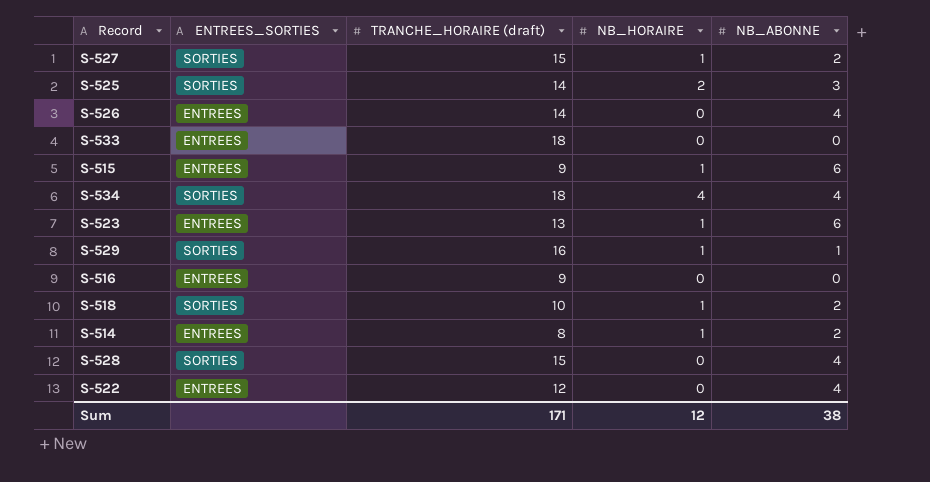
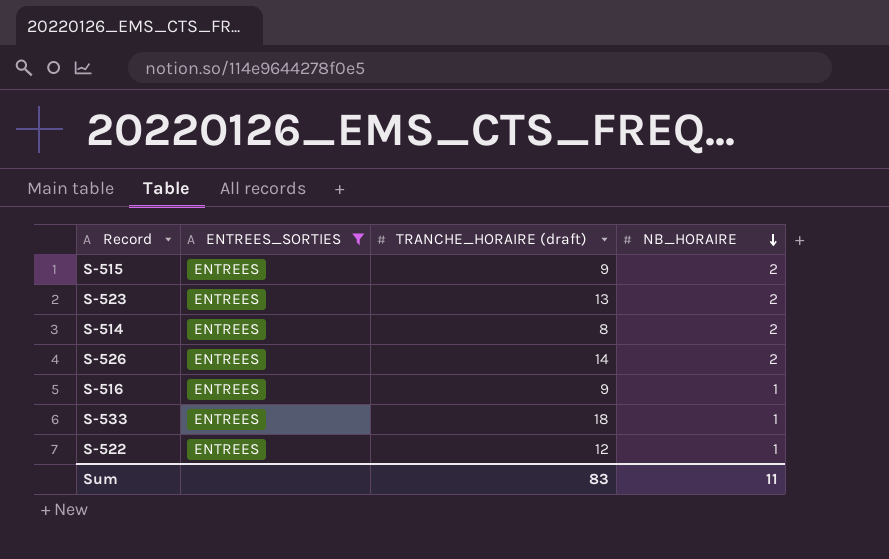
filter: none -> ENTREES_SORTIES = ENTREES
row order: none -> NB_HORAIRE descending
column NB_ABONNE | position: 5 -> none
S-515 | NB_HORAIRE: 1 -> 2
S-523 | NB_HORAIRE: 1 -> 2
S-514 | NB_HORAIRE: 1 -> 2
S-526 | NB_HORAIRE: 0 -> 2
S-516 | NB_HORAIRE: 0 -> 1
S-533 | NB_HORAIRE: 0 -> 1
S-522 | NB_HORAIRE: 0 -> 1
Sum | TRANCHE_HORAIRE (draft): 171 -> 83
Sum | NB_HORAIRE: 12 -> 11

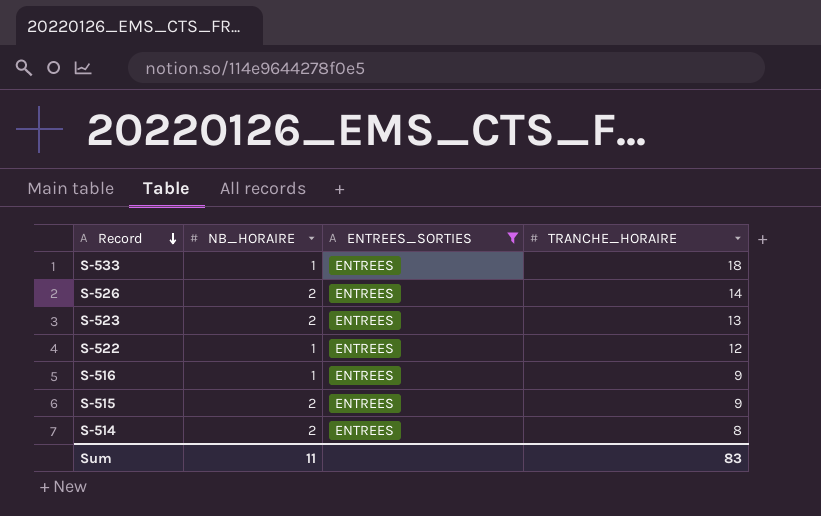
row order: NB_HORAIRE descending -> Record descending
column NB_HORAIRE | position: 4 -> 2
column name: TRANCHE_HORAIRE (draft) -> TRANCHE_HORAIRE

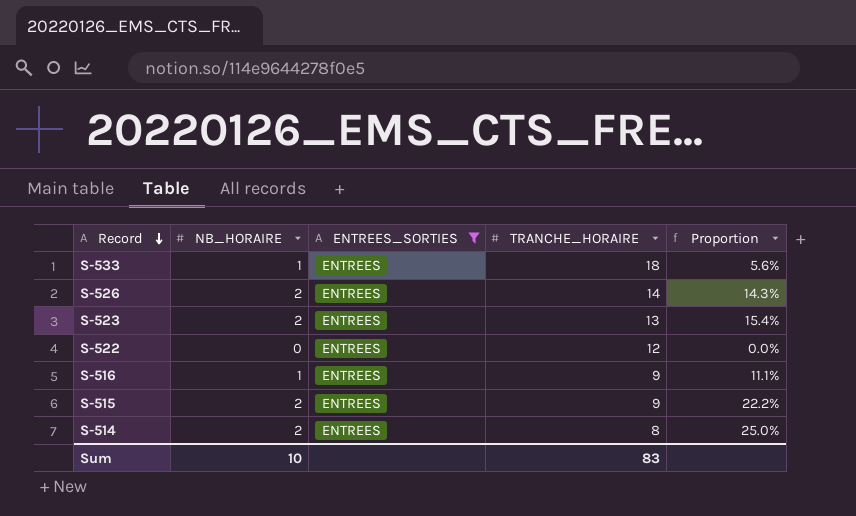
column Proportion | formula: none -> [NB_HORAIRE] / [TRANCHE_HORAIRE]
S-522 | NB_HORAIRE: 1 -> 0
Sum | NB_HORAIRE: 11 -> 10

